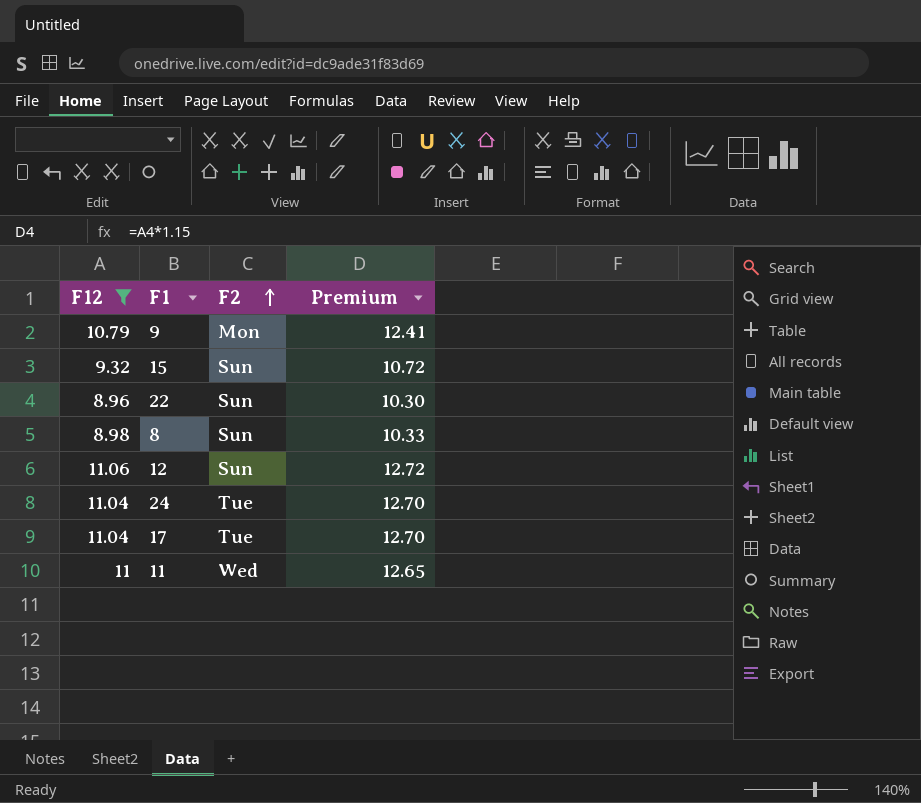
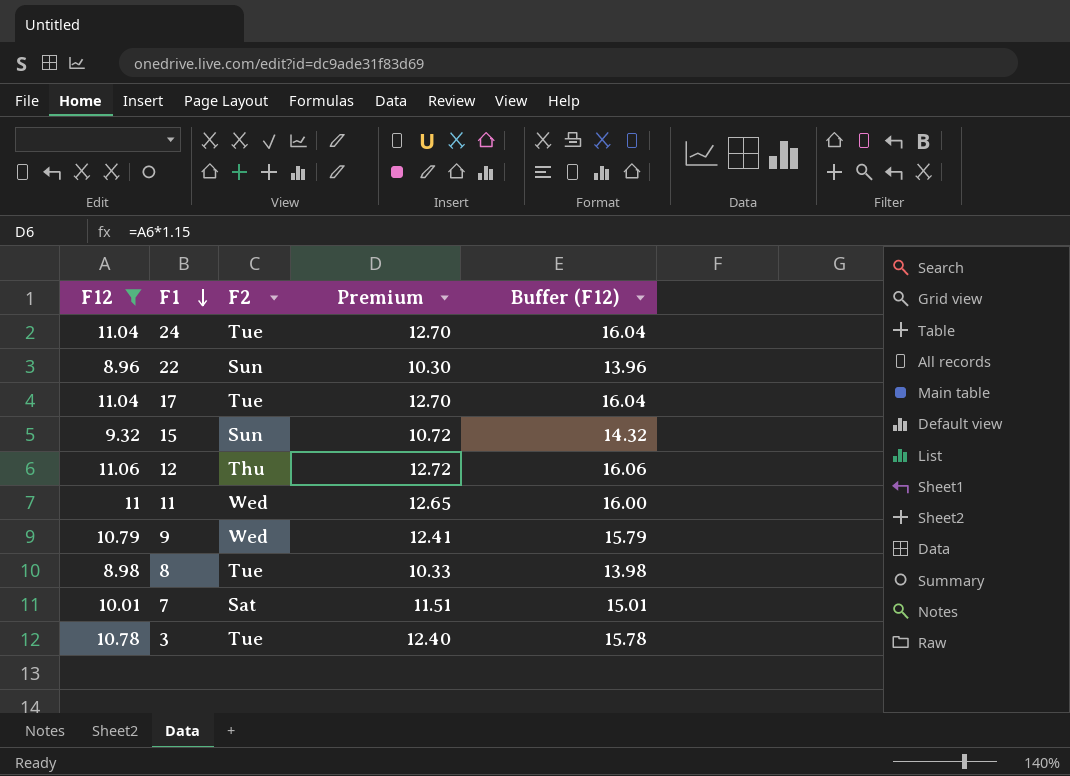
row order: F2 ascending -> F1 descending
column Buffer (F12) | formula: none -> [F12] + 5
12 | F2: Sun -> Thu
9 | F2: Mon -> Wed
8 | F2: Sun -> Tue
row 7: none -> 10.01 | Sat | 11.51 | 15.01
row 3: none -> 10.78 | Tue | 12.40 | 15.78

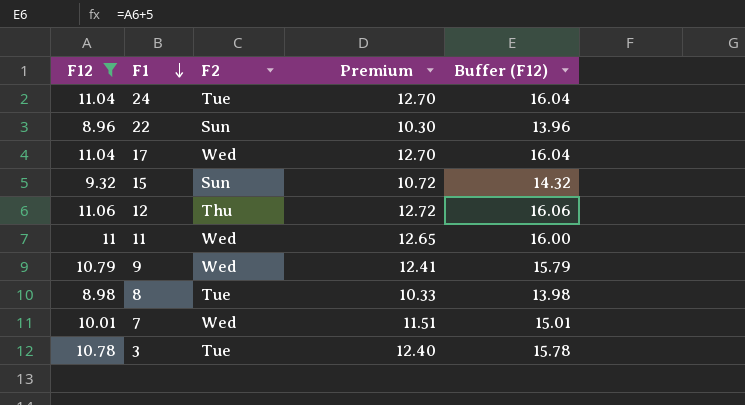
17 | F2: Tue -> Wed
7 | F2: Sat -> Wed

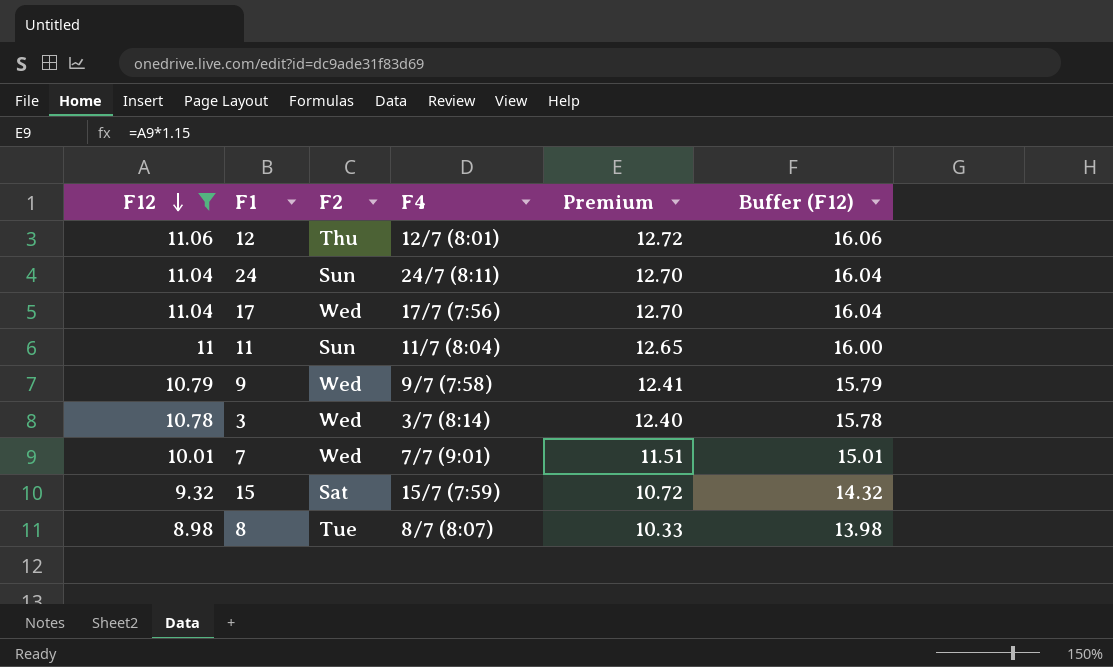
row order: F1 descending -> F12 descending
column F4 | position: none -> 4
row 22: 8.96 | Sun | 10.30 | 13.96 -> none
24 | F2: Tue -> Sun
11 | F2: Wed -> Sun
3 | F2: Tue -> Wed
15 | F2: Sun -> Sat

